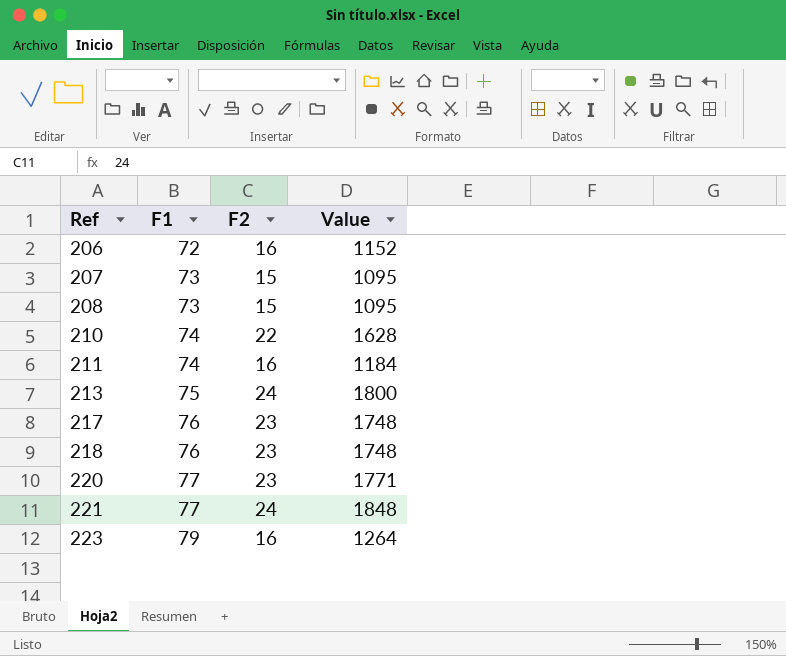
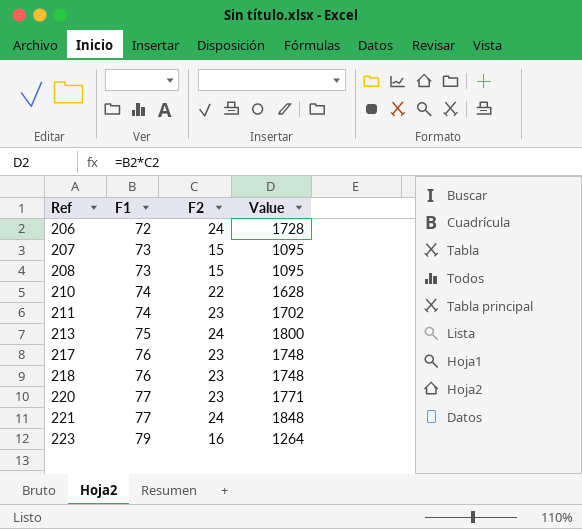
206 | F2: 16 -> 24
206 | Value: 1152 -> 1728
211 | F2: 16 -> 23
211 | Value: 1184 -> 1702

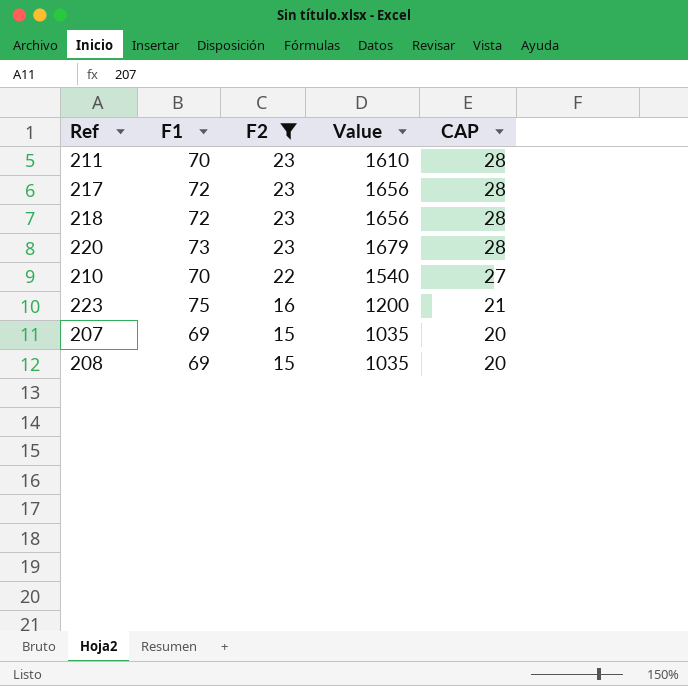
filter: none -> F2 != 24
row order: Ref ascending -> F2 descending
column CAP | formula: none -> [F2] + 5
211 | F1: 74 -> 70
211 | Value: 1702 -> 1610
217 | F1: 76 -> 72
217 | Value: 1748 -> 1656
218 | F1: 76 -> 72
218 | Value: 1748 -> 1656
220 | F1: 77 -> 73
220 | Value: 1771 -> 1679
210 | F1: 74 -> 70
210 | Value: 1628 -> 1540
223 | F1: 79 -> 75
223 | Value: 1264 -> 1200
207 | F1: 73 -> 69
207 | Value: 1095 -> 1035
208 | F1: 73 -> 69
208 | Value: 1095 -> 1035

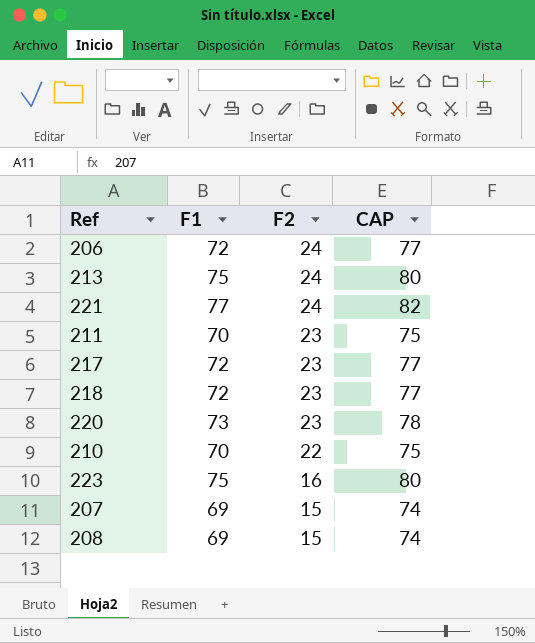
filter: F2 != 24 -> none
column Value | formula: [F1] * [F2] -> none
column CAP | formula: [F2] + 5 -> [F1] + 5

